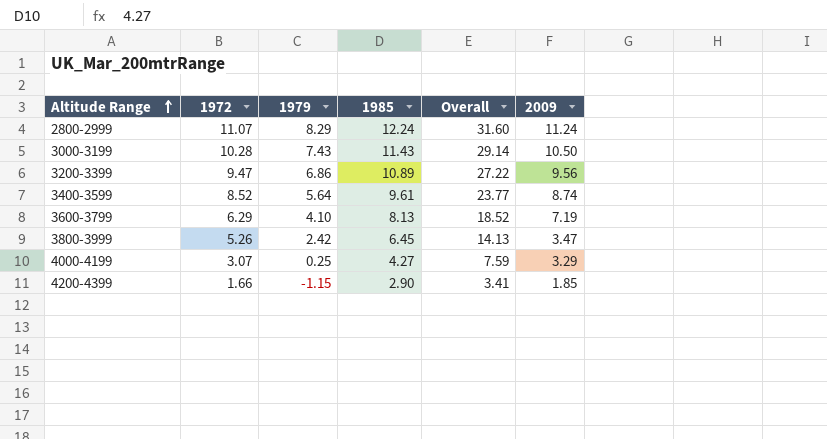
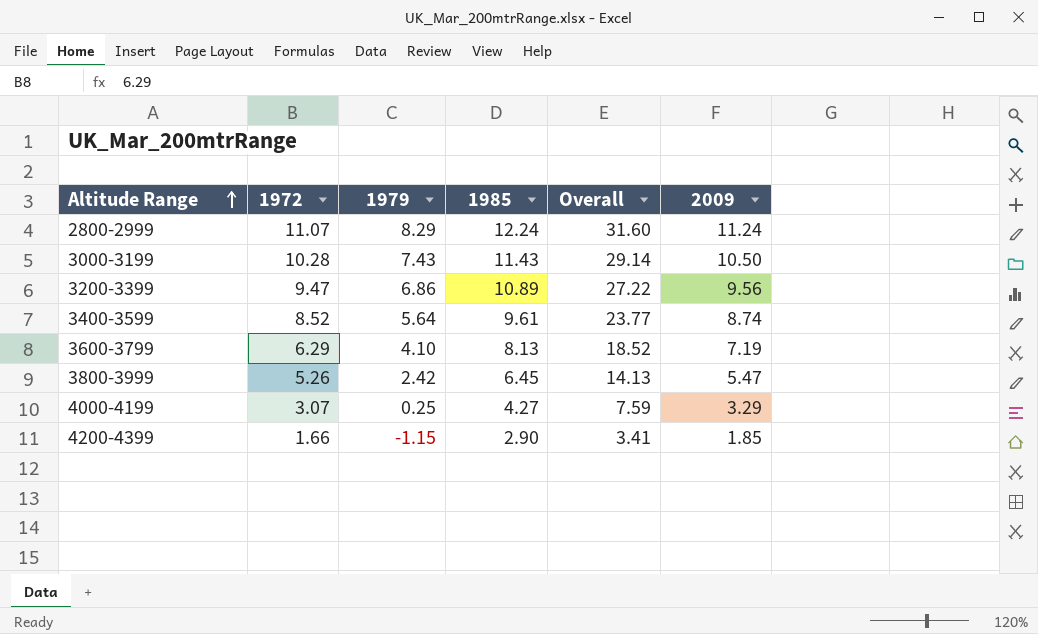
3800-3999 | 2009: 3.47 -> 5.47

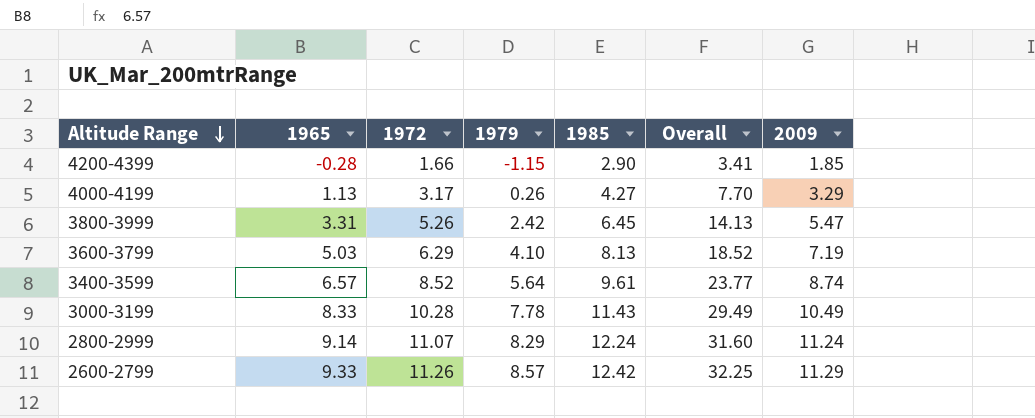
row order: Altitude Range ascending -> Altitude Range descending
column 1965 | position: none -> 2
row 3200-3399: 9.47 | 6.86 | 10.89 | 27.22 | 9.56 -> none
4000-4199 | 1972: 3.07 -> 3.17
4000-4199 | 1979: 0.25 -> 0.26
4000-4199 | Overall: 7.59 -> 7.70
3000-3199 | 1979: 7.43 -> 7.78
3000-3199 | Overall: 29.14 -> 29.49
3000-3199 | 2009: 10.50 -> 10.49
row 2600-2799: none -> 9.33 | 11.26 | 8.57 | 12.42 | 32.25 | 11.29

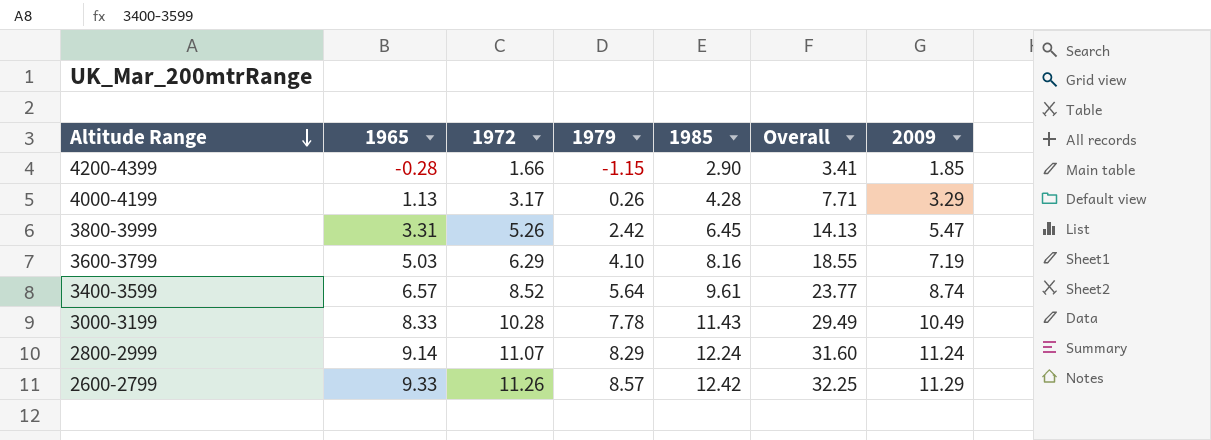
4000-4199 | 1985: 4.27 -> 4.28
4000-4199 | Overall: 7.70 -> 7.71
3600-3799 | 1985: 8.13 -> 8.16
3600-3799 | Overall: 18.52 -> 18.55

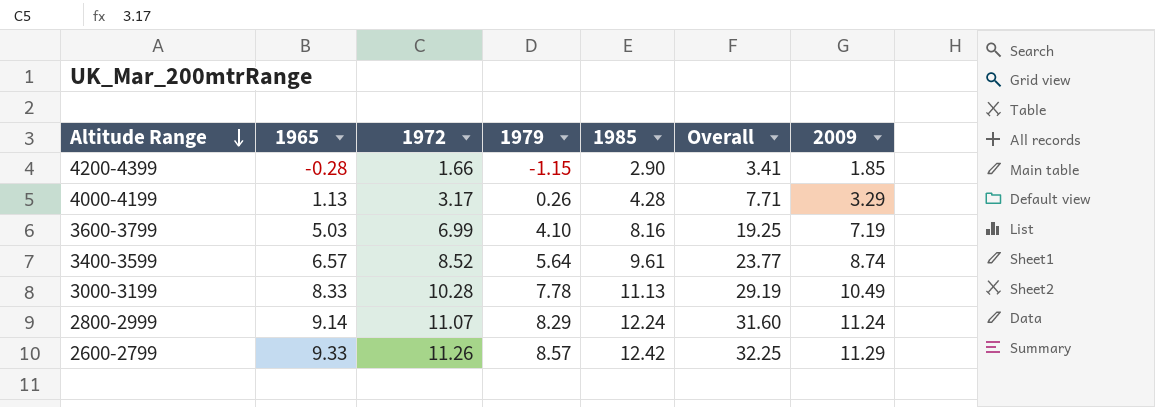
row 3800-3999: 3.31 | 5.26 | 2.42 | 6.45 | 14.13 | 5.47 -> none
3600-3799 | 1972: 6.29 -> 6.99
3600-3799 | Overall: 18.55 -> 19.25
3000-3199 | 1985: 11.43 -> 11.13
3000-3199 | Overall: 29.49 -> 29.19

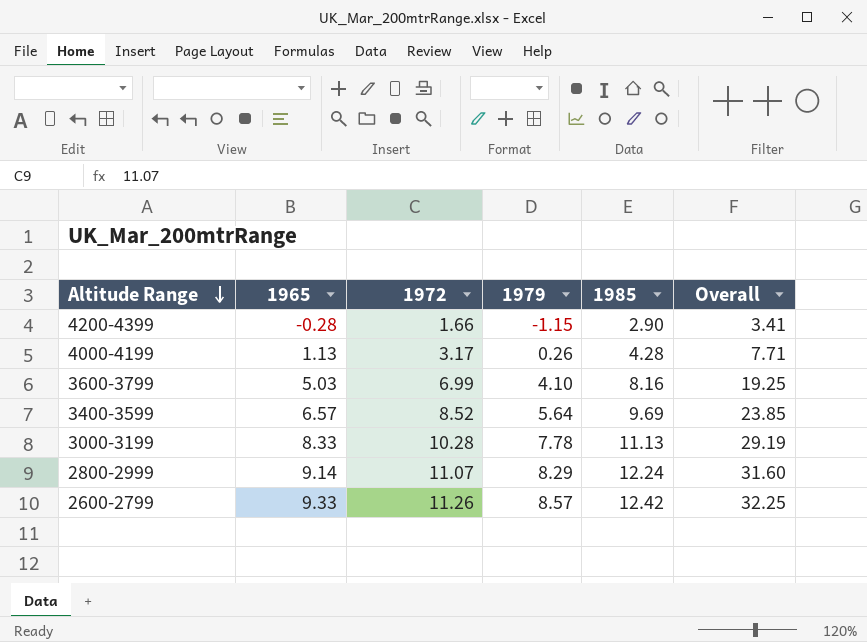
column 2009 | position: 7 -> none
3400-3599 | 1985: 9.61 -> 9.69
3400-3599 | Overall: 23.77 -> 23.85

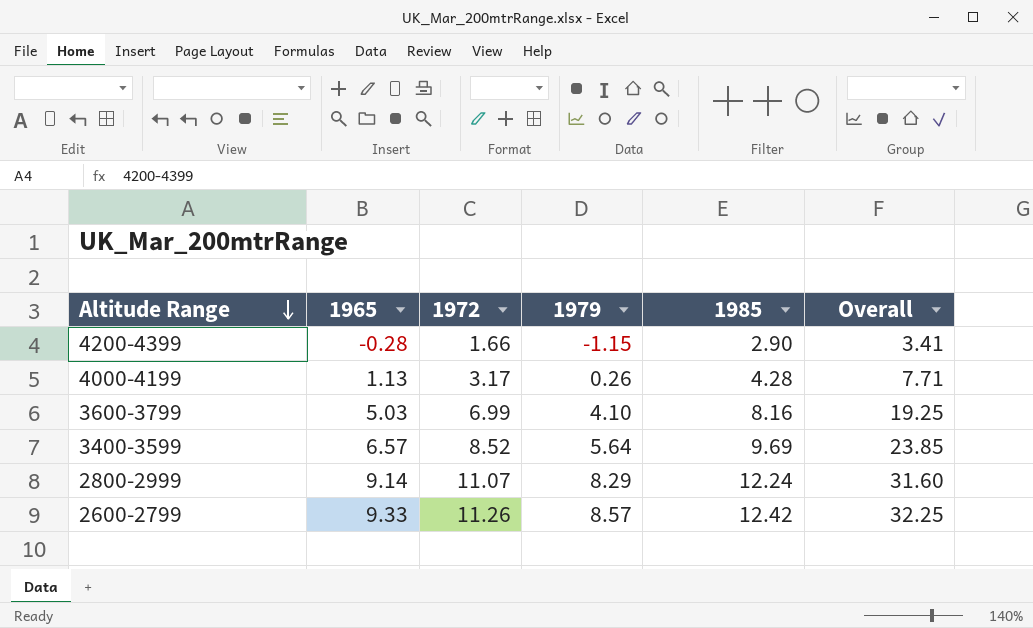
row 3000-3199: 8.33 | 10.28 | 7.78 | 11.13 | 29.19 -> none

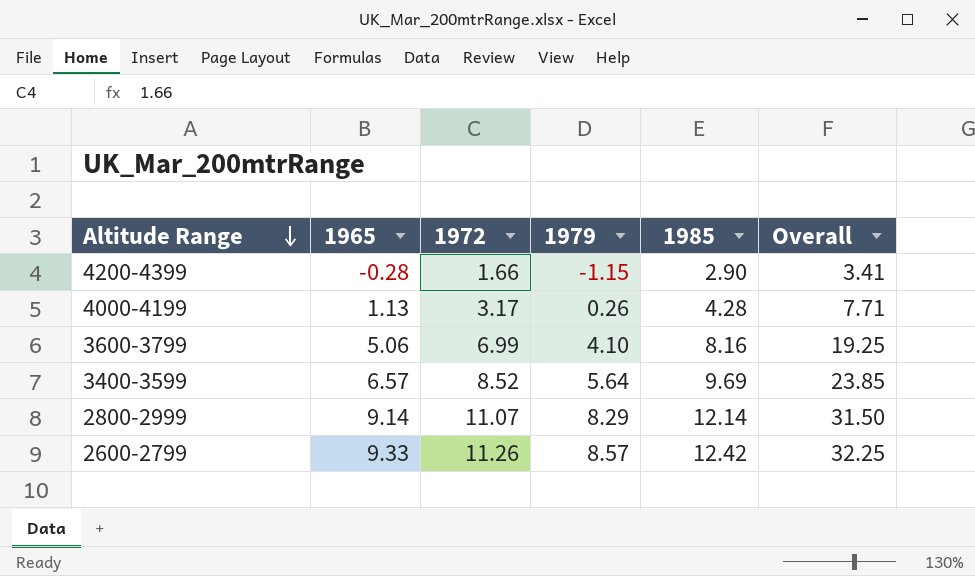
3600-3799 | 1965: 5.03 -> 5.06
2800-2999 | 1985: 12.24 -> 12.14
2800-2999 | Overall: 31.60 -> 31.50

